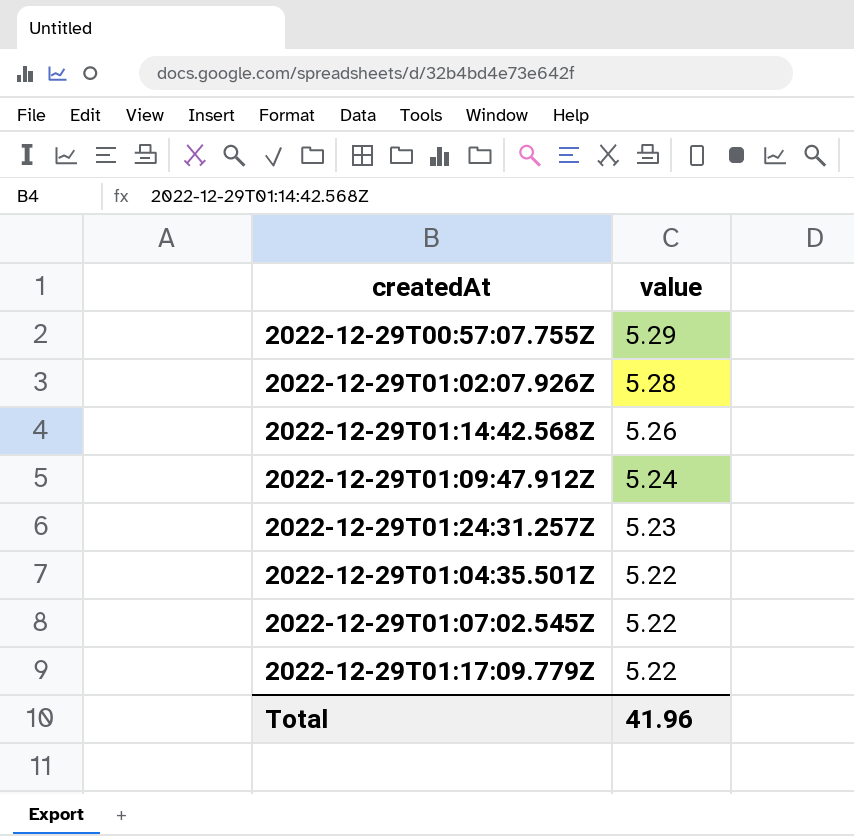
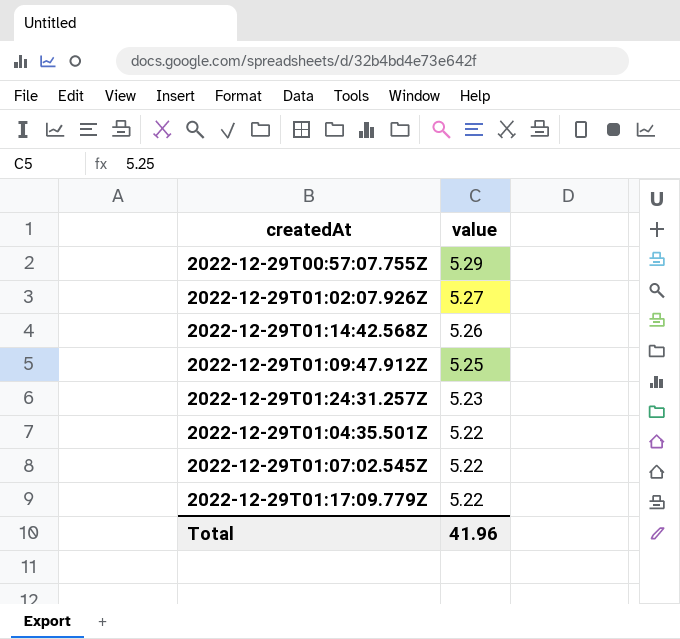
2022-12-29T01:02:07.926Z | value: 5.28 -> 5.27
2022-12-29T01:09:47.912Z | value: 5.24 -> 5.25

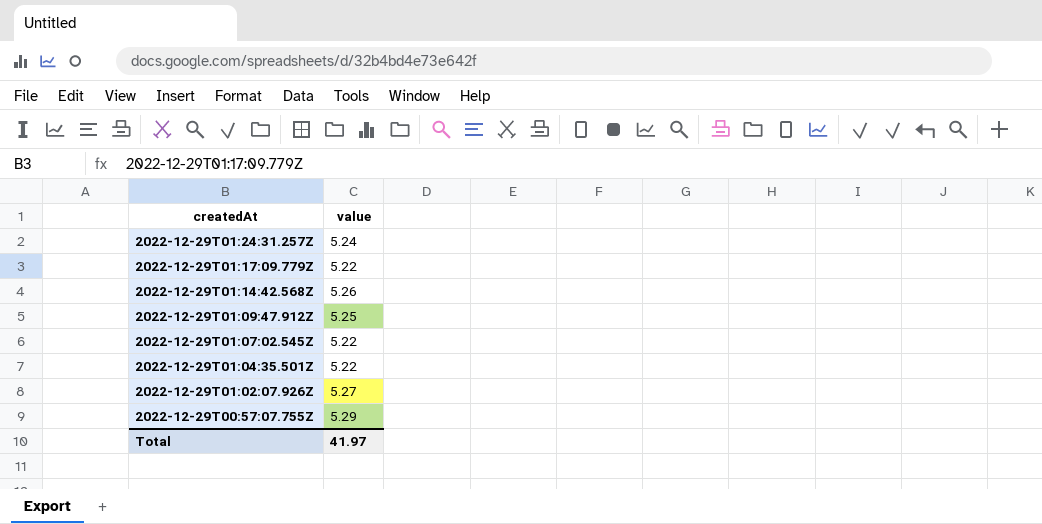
row order: value descending -> createdAt descending
2022-12-29T01:24:31.257Z | value: 5.23 -> 5.24
Total | value: 41.96 -> 41.97

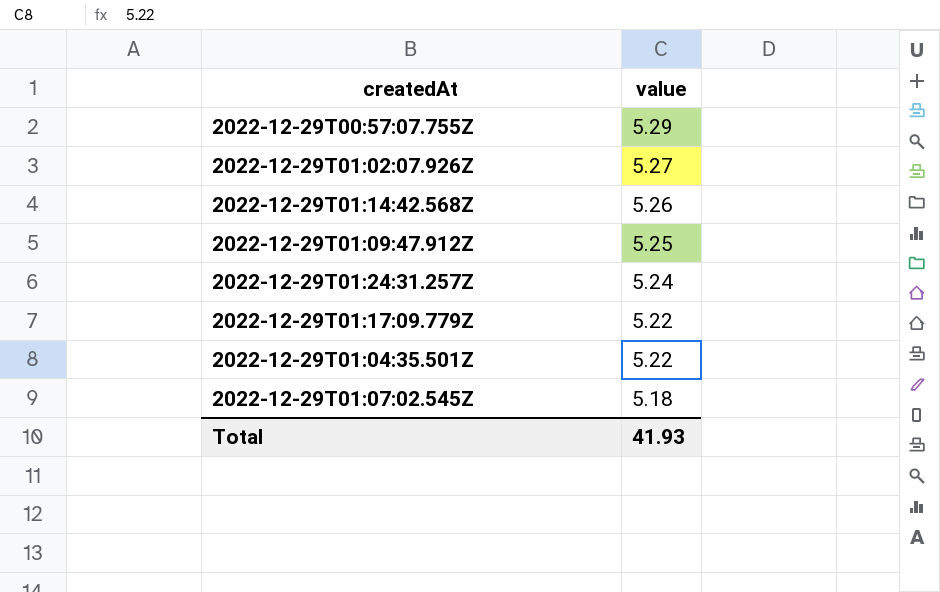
row order: createdAt descending -> value descending
2022-12-29T01:07:02.545Z | value: 5.22 -> 5.18
Total | value: 41.97 -> 41.93

